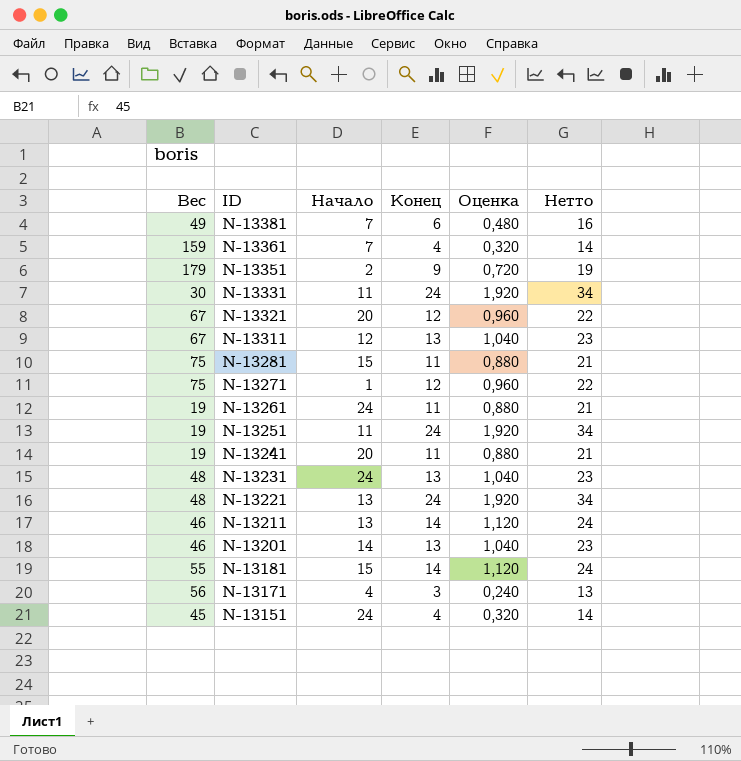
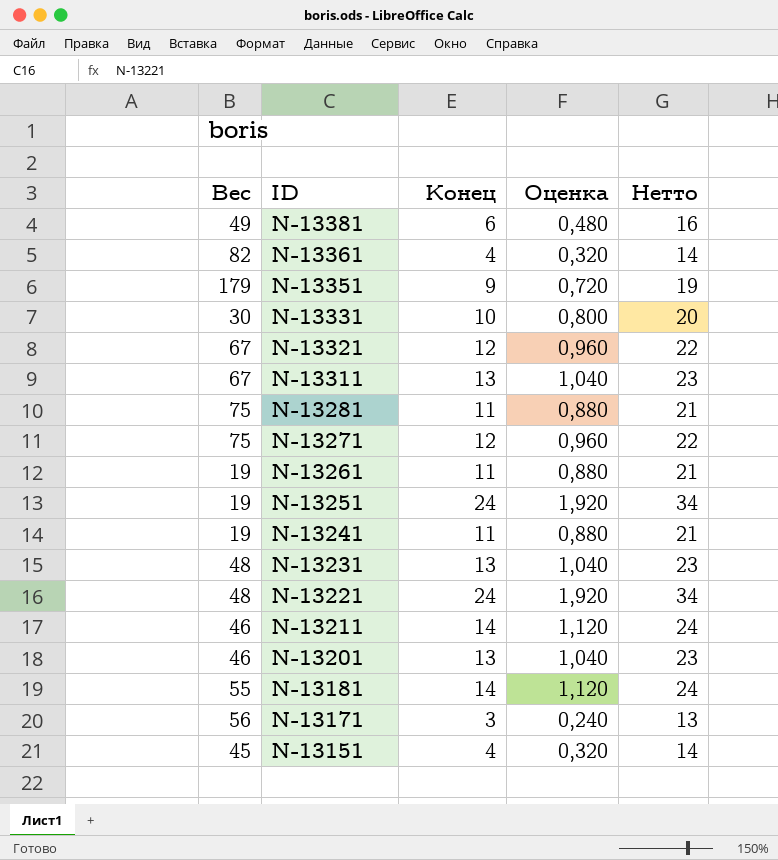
column Начало | position: 3 -> none
N-13361 | Вес: 159 -> 82
N-13331 | Конец: 24 -> 10
N-13331 | Оценка: 1,920 -> 0,800
N-13331 | Нетто: 34 -> 20

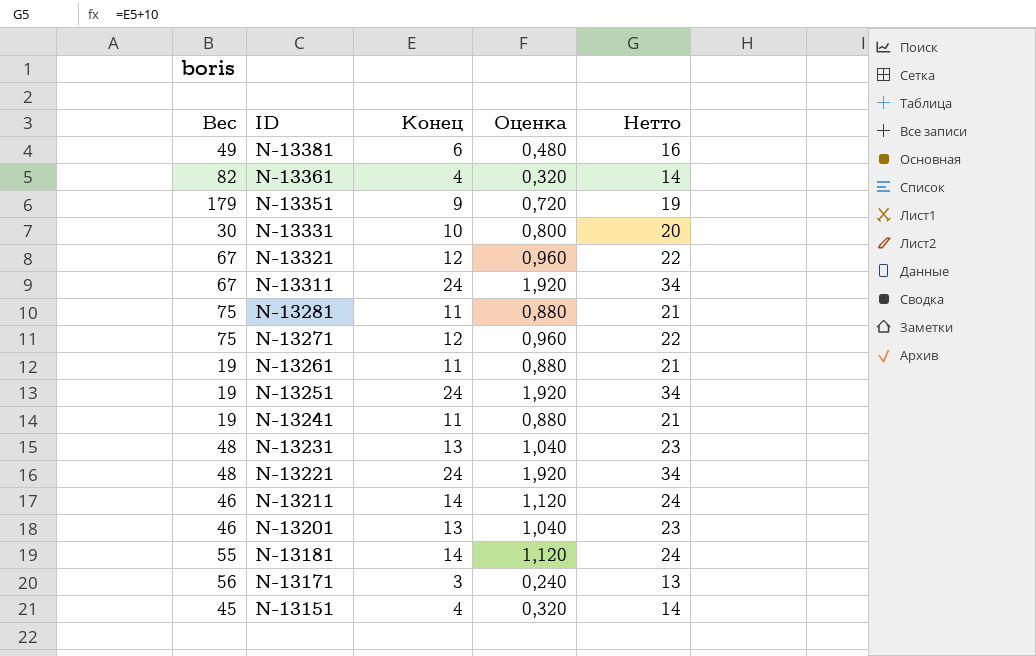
N-13311 | Конец: 13 -> 24
N-13311 | Оценка: 1,040 -> 1,920
N-13311 | Нетто: 23 -> 34

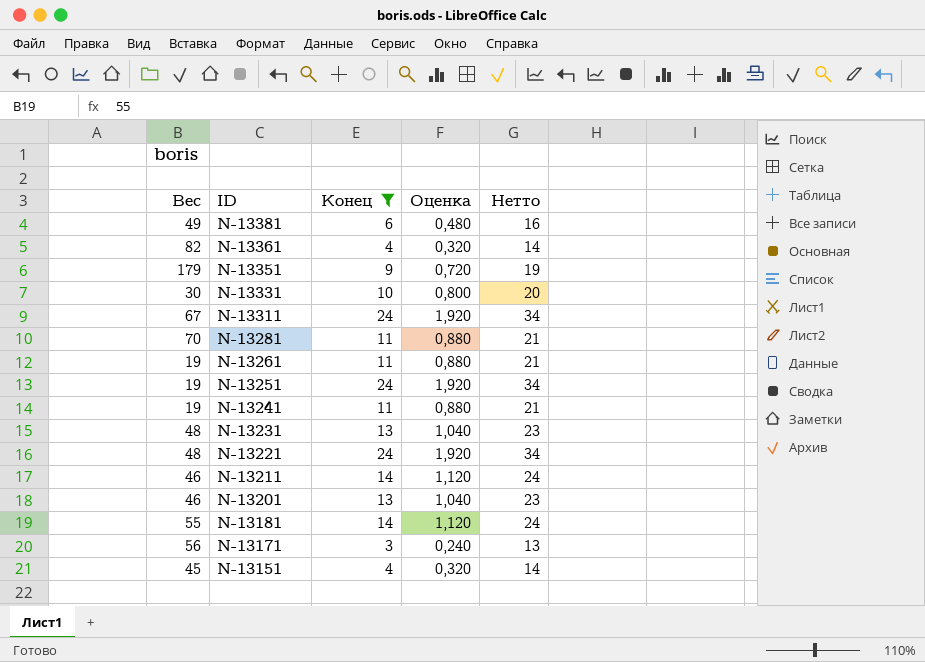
filter: none -> Конец != 12
N-13281 | Вес: 75 -> 70

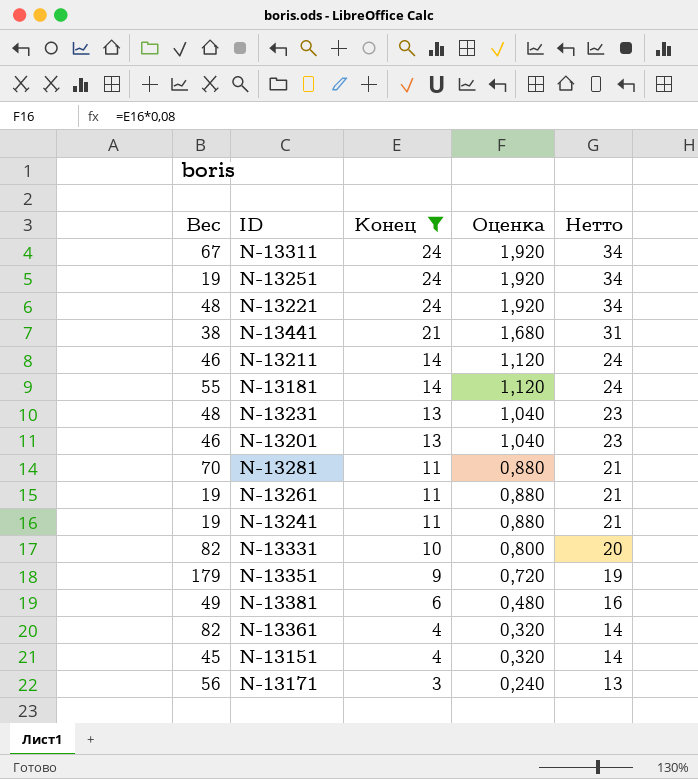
row order: ID descending -> Конец descending
row N-13441: none -> 38 | 21 | 1,680 | 31
N-13331 | Вес: 30 -> 82

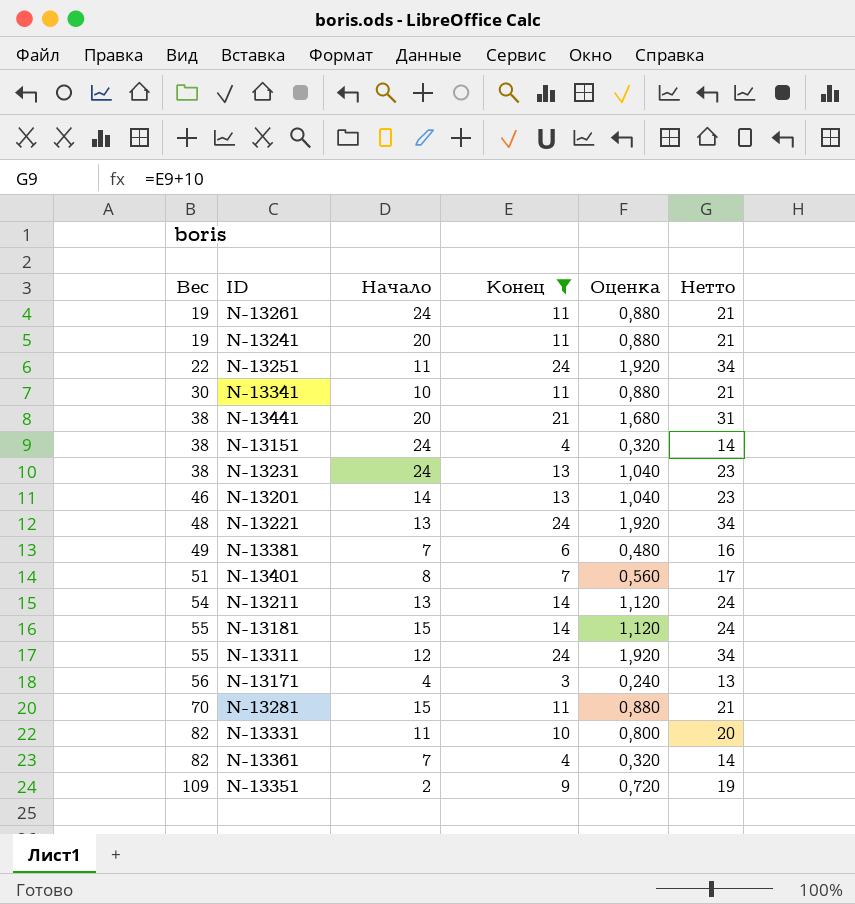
row order: Конец descending -> Вес ascending
column Начало | position: none -> 3
N-13251 | Вес: 19 -> 22
row N-13341: none -> 30 | 10 | 11 | 0,880 | 21
N-13151 | Вес: 45 -> 38
N-13231 | Вес: 48 -> 38
row N-13401: none -> 51 | 8 | 7 | 0,560 | 17
N-13211 | Вес: 46 -> 54
N-13311 | Вес: 67 -> 55
N-13351 | Вес: 179 -> 109

